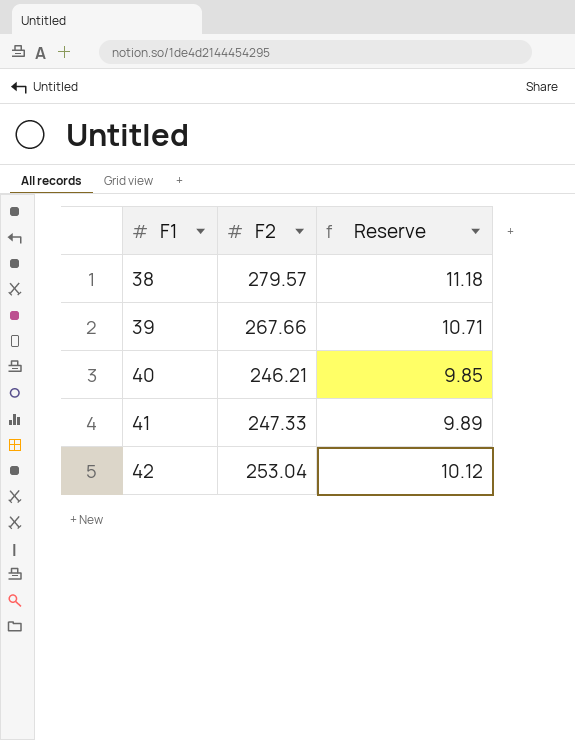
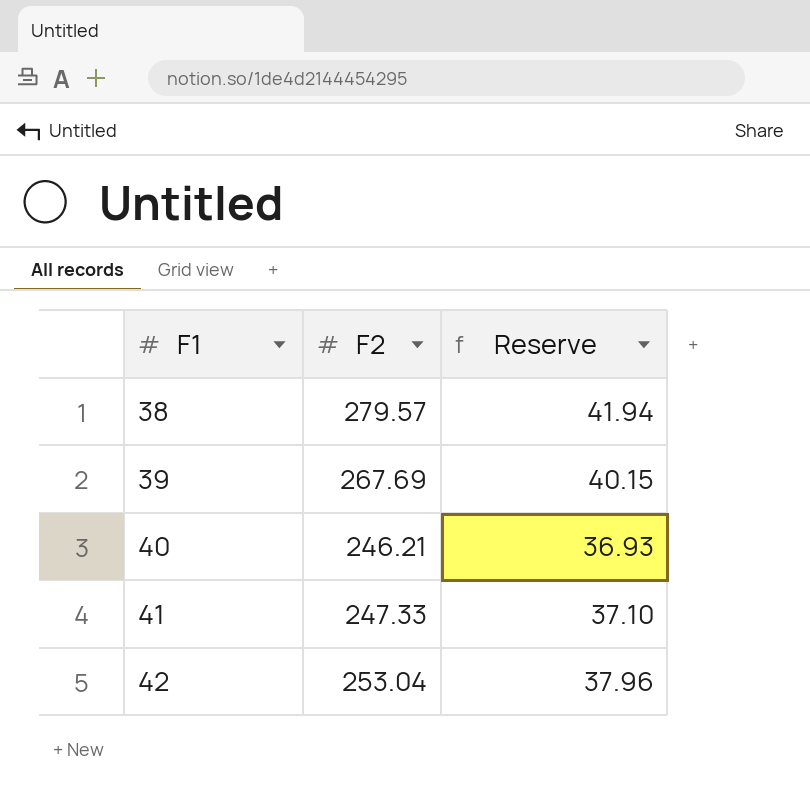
column Reserve | formula: [F2] * 0.04 -> [F2] * 0.15
39 | F2: 267.66 -> 267.69

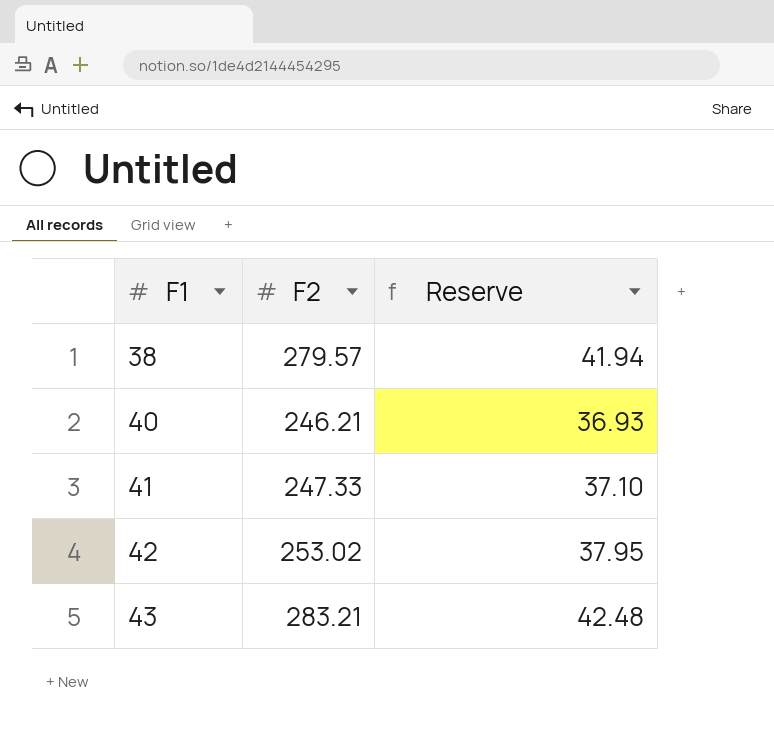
row 39: 267.69 | 40.15 -> none
42 | F2: 253.04 -> 253.02
42 | Reserve: 37.96 -> 37.95
row 43: none -> 283.21 | 42.48

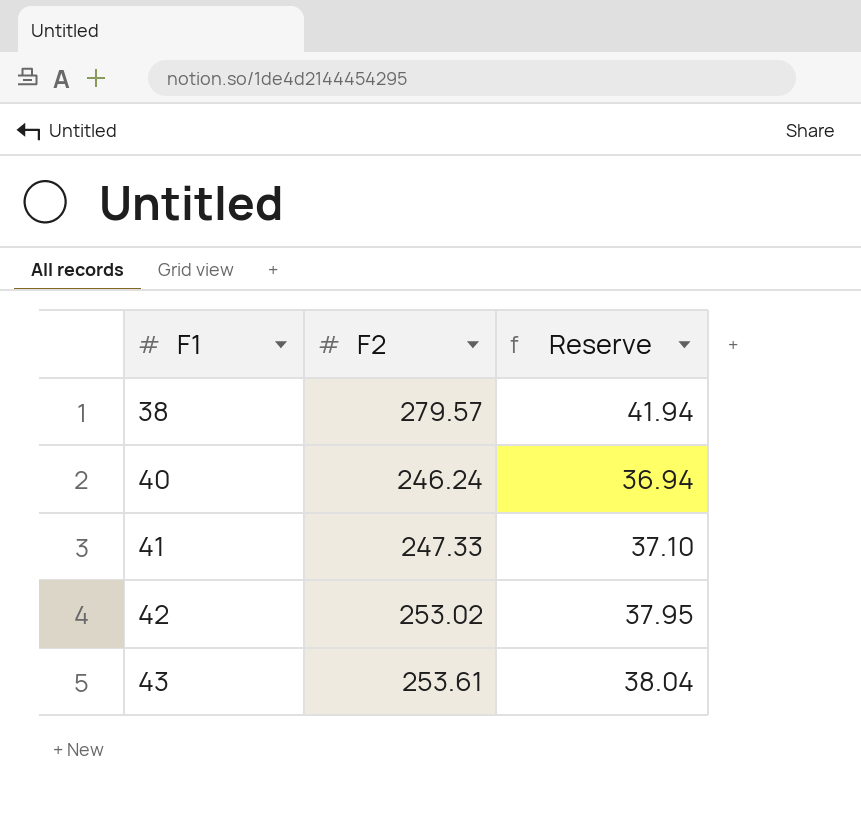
40 | F2: 246.21 -> 246.24
40 | Reserve: 36.93 -> 36.94
43 | F2: 283.21 -> 253.61
43 | Reserve: 42.48 -> 38.04

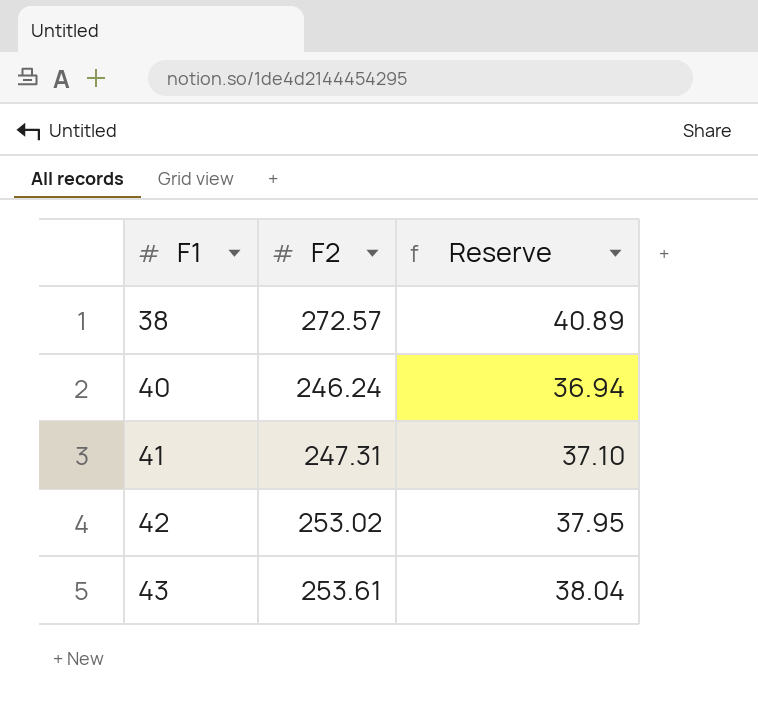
38 | F2: 279.57 -> 272.57
38 | Reserve: 41.94 -> 40.89
41 | F2: 247.33 -> 247.31

